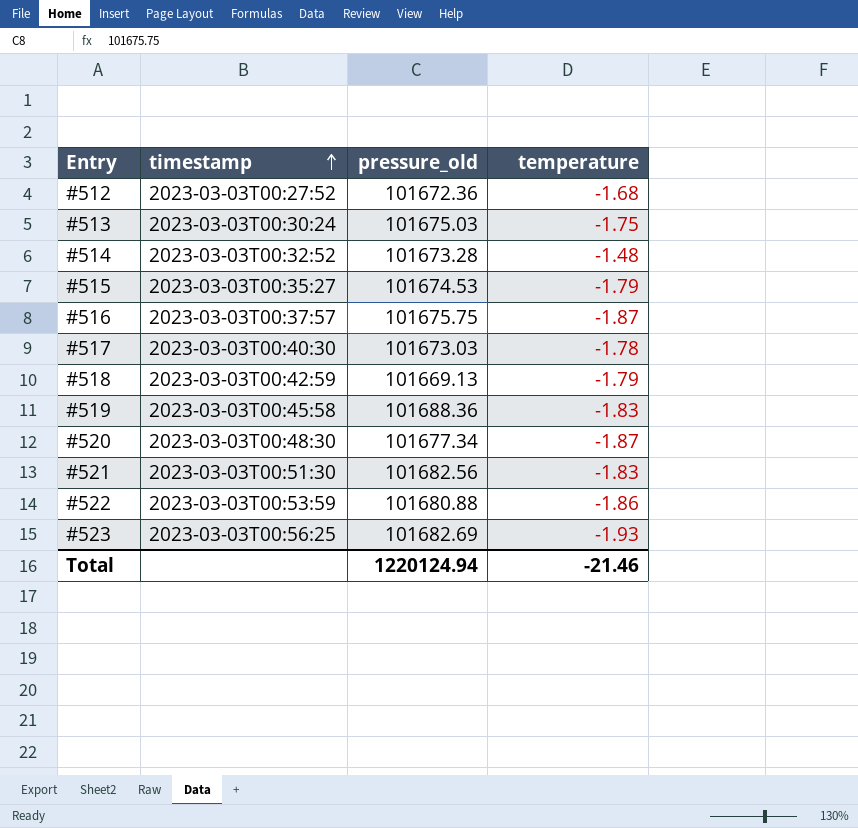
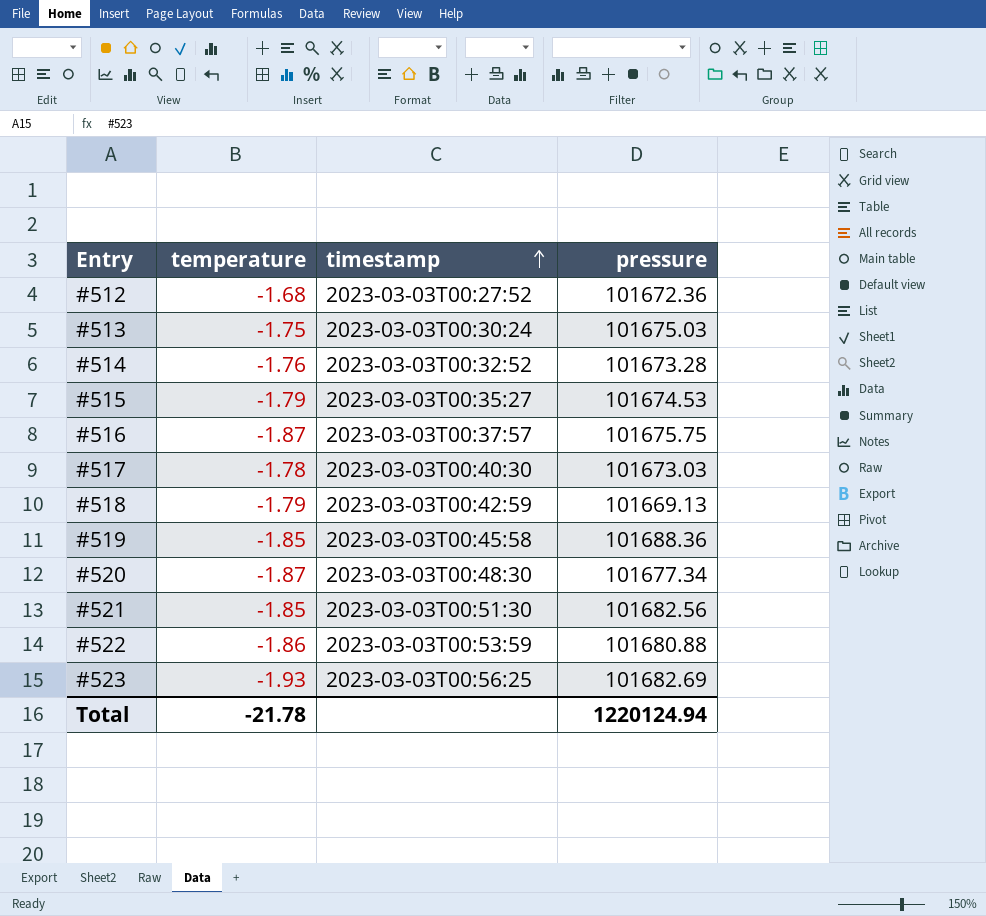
column temperature | position: 4 -> 2
column name: pressure_old -> pressure
#514 | temperature: -1.48 -> -1.76
#519 | temperature: -1.83 -> -1.85
#521 | temperature: -1.83 -> -1.85
Total | temperature: -21.46 -> -21.78

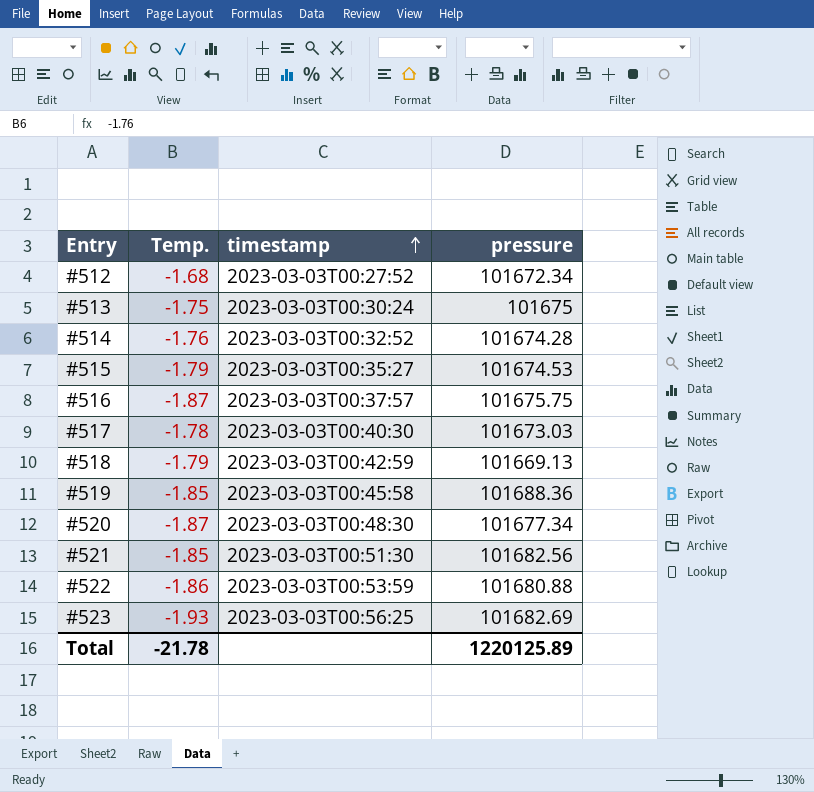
column name: temperature -> Temp.
#512 | pressure: 101672.36 -> 101672.34
#513 | pressure: 101675.03 -> 101675
#514 | pressure: 101673.28 -> 101674.28
Total | pressure: 1220124.94 -> 1220125.89

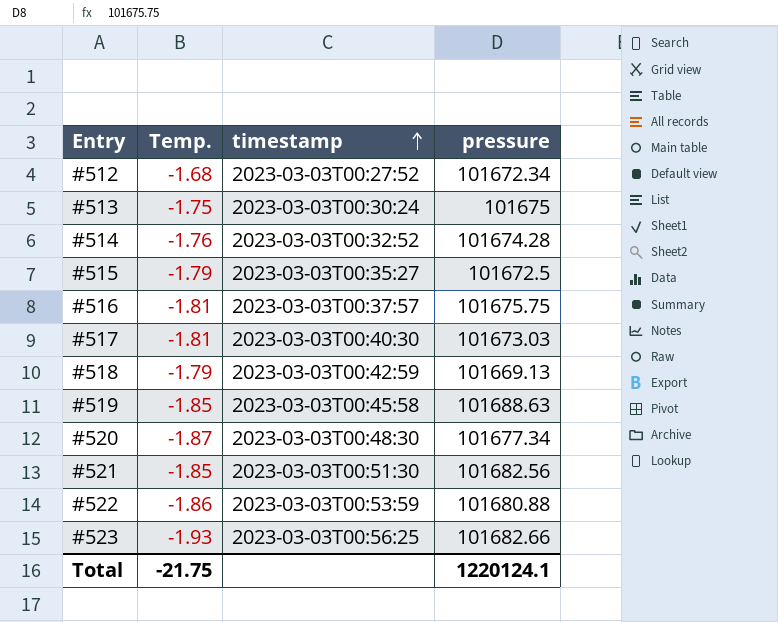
#515 | pressure: 101674.53 -> 101672.5
#516 | Temp.: -1.87 -> -1.81
#517 | Temp.: -1.78 -> -1.81
#519 | pressure: 101688.36 -> 101688.63
#523 | pressure: 101682.69 -> 101682.66
Total | Temp.: -21.78 -> -21.75
Total | pressure: 1220125.89 -> 1220124.1

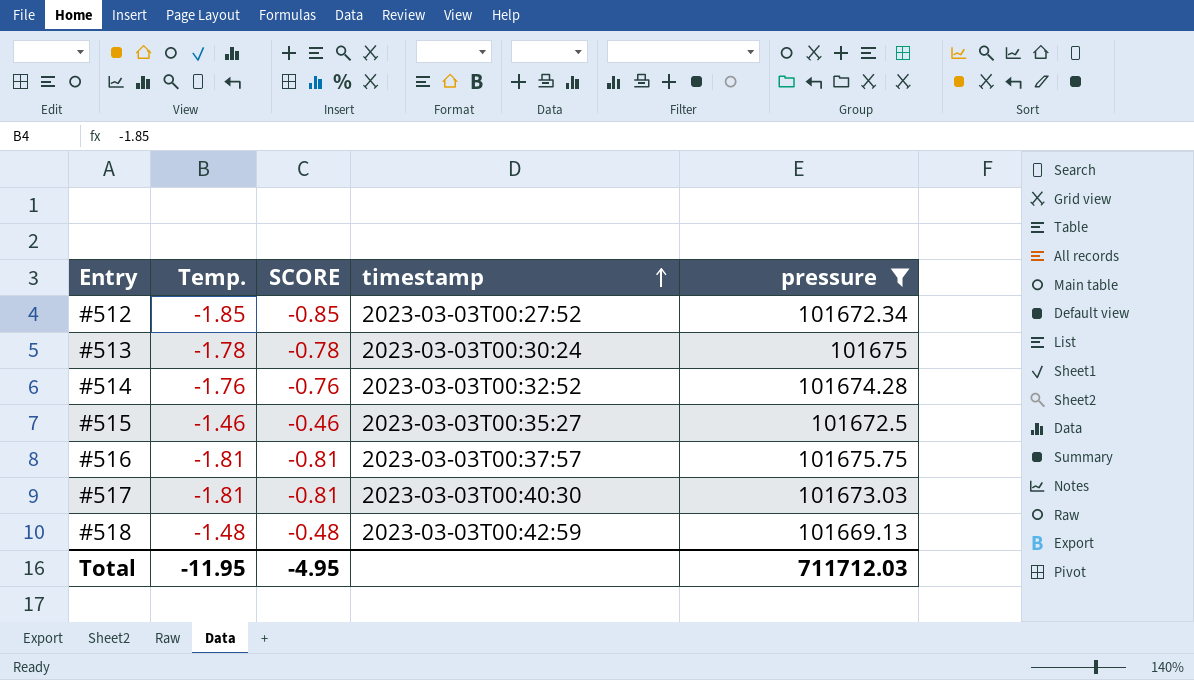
filter: none -> pressure <= 101675.75
column SCORE | formula: none -> [Temp.] + 1
#512 | Temp.: -1.68 -> -1.85
#513 | Temp.: -1.75 -> -1.78
#515 | Temp.: -1.79 -> -1.46
#518 | Temp.: -1.79 -> -1.48
Total | Temp.: -21.75 -> -11.95
Total | pressure: 1220124.1 -> 711712.03

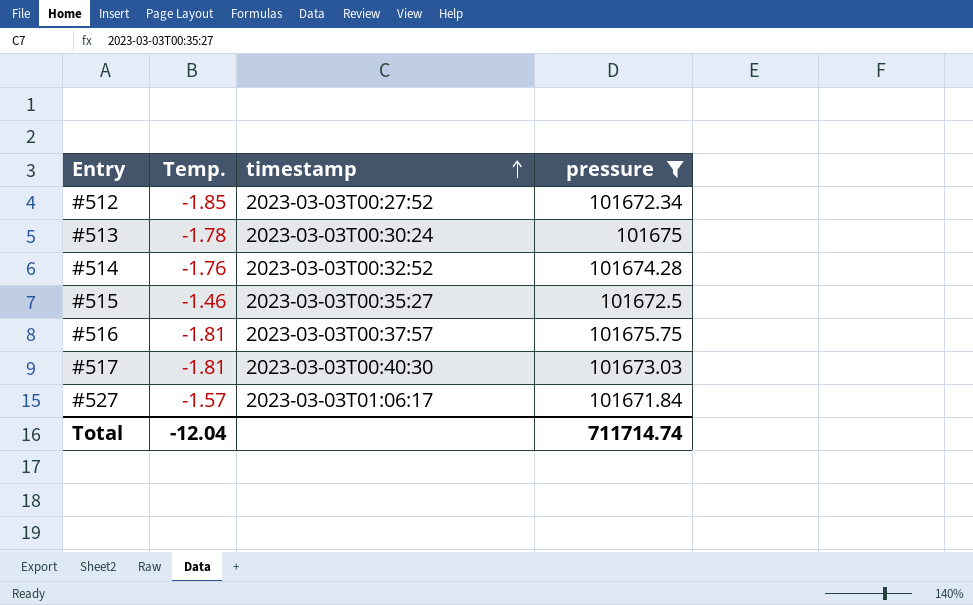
column SCORE | formula: [Temp.] + 1 -> none
row #518: -1.48 | -0.48 | 2023-03-03T00:42:59 | 101669.13 -> none
row #527: none -> -1.57 | 2023-03-03T01:06:17 | 101671.84
Total | Temp.: -11.95 -> -12.04
Total | pressure: 711712.03 -> 711714.74

